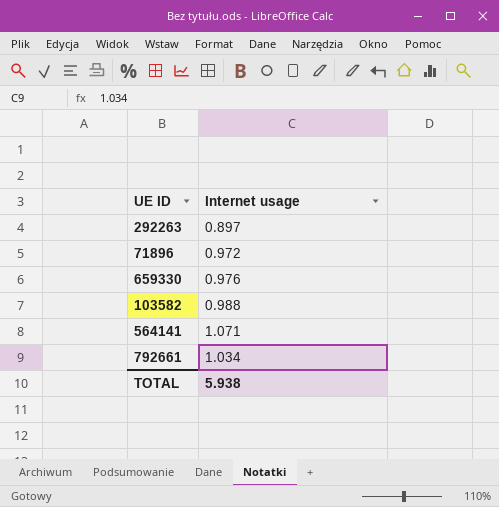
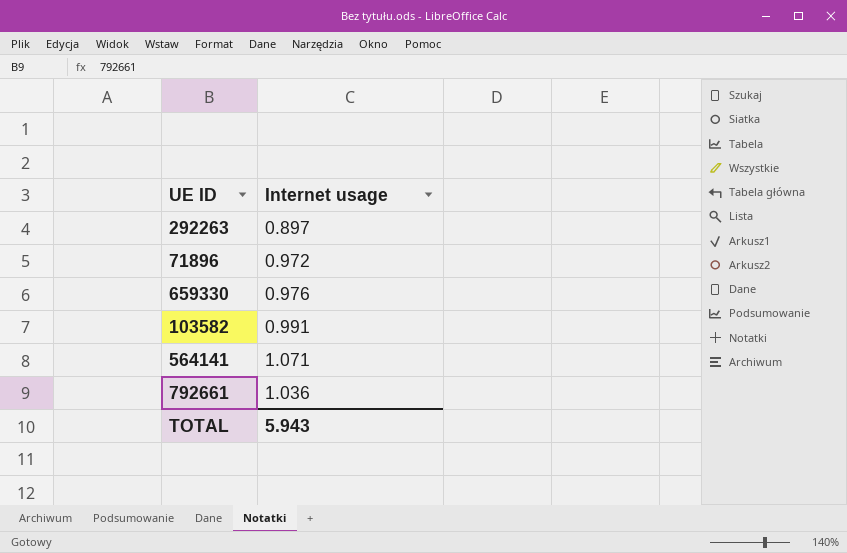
103582 | Internet usage: 0.988 -> 0.991
792661 | Internet usage: 1.034 -> 1.036
TOTAL | Internet usage: 5.938 -> 5.943

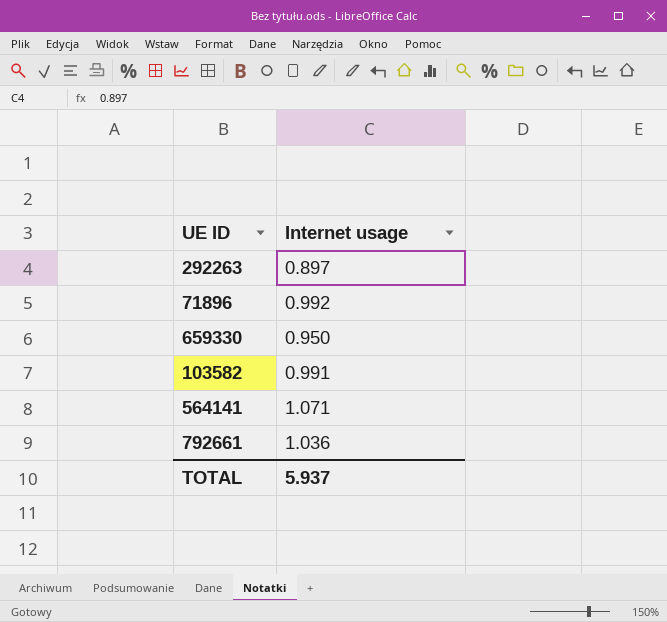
71896 | Internet usage: 0.972 -> 0.992
659330 | Internet usage: 0.976 -> 0.950
TOTAL | Internet usage: 5.943 -> 5.937

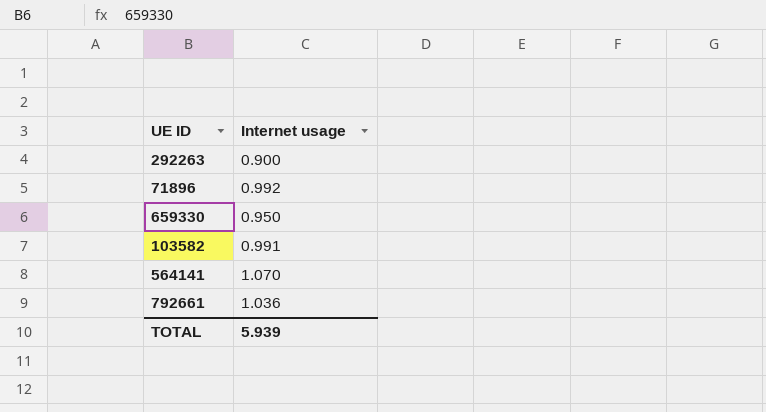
292263 | Internet usage: 0.897 -> 0.900
564141 | Internet usage: 1.071 -> 1.070
TOTAL | Internet usage: 5.937 -> 5.939

